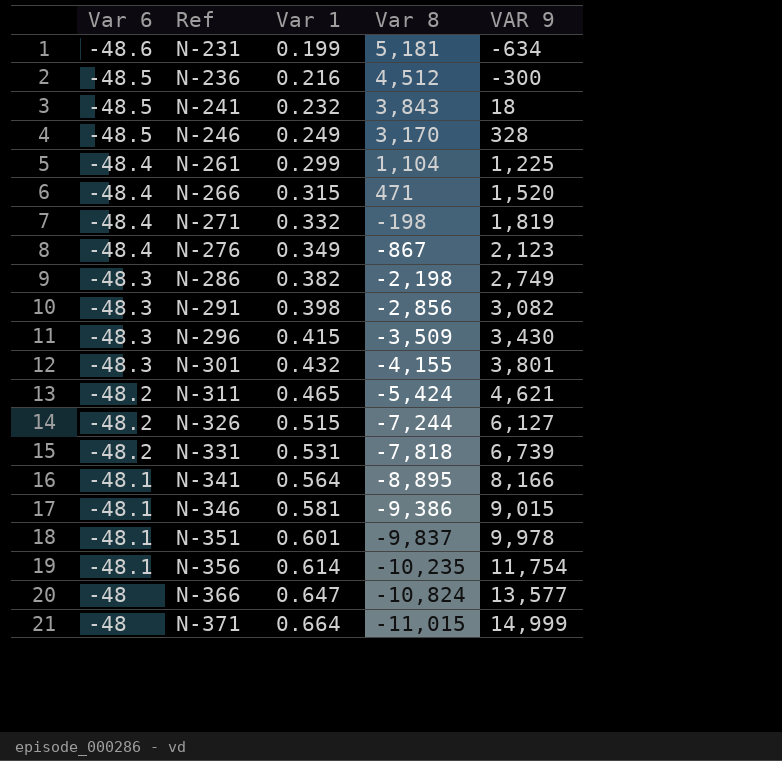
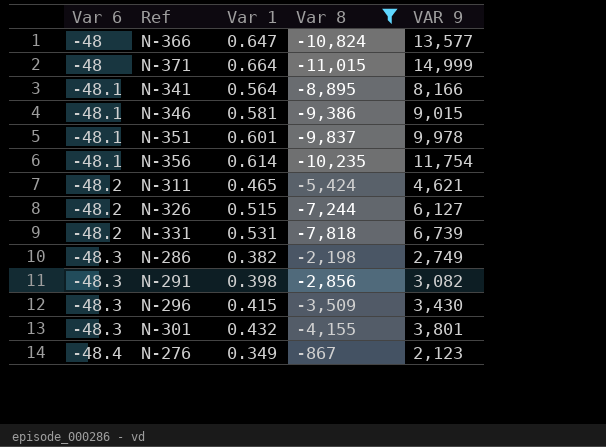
filter: none -> Var 8 <= -867
row order: Var 6 ascending -> Var 6 descending

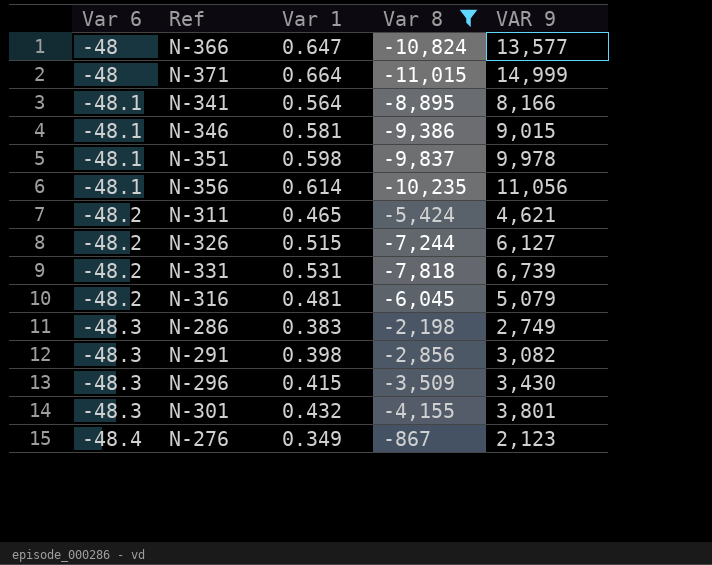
N-351 | Var 1: 0.601 -> 0.598
N-356 | VAR 9: 11,754 -> 11,056
row N-316: none -> -48.2 | 0.481 | -6,045 | 5,079
N-286 | Var 1: 0.382 -> 0.383

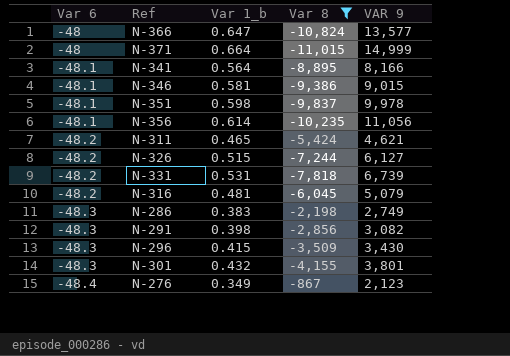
column name: Var 1 -> Var 1_b

